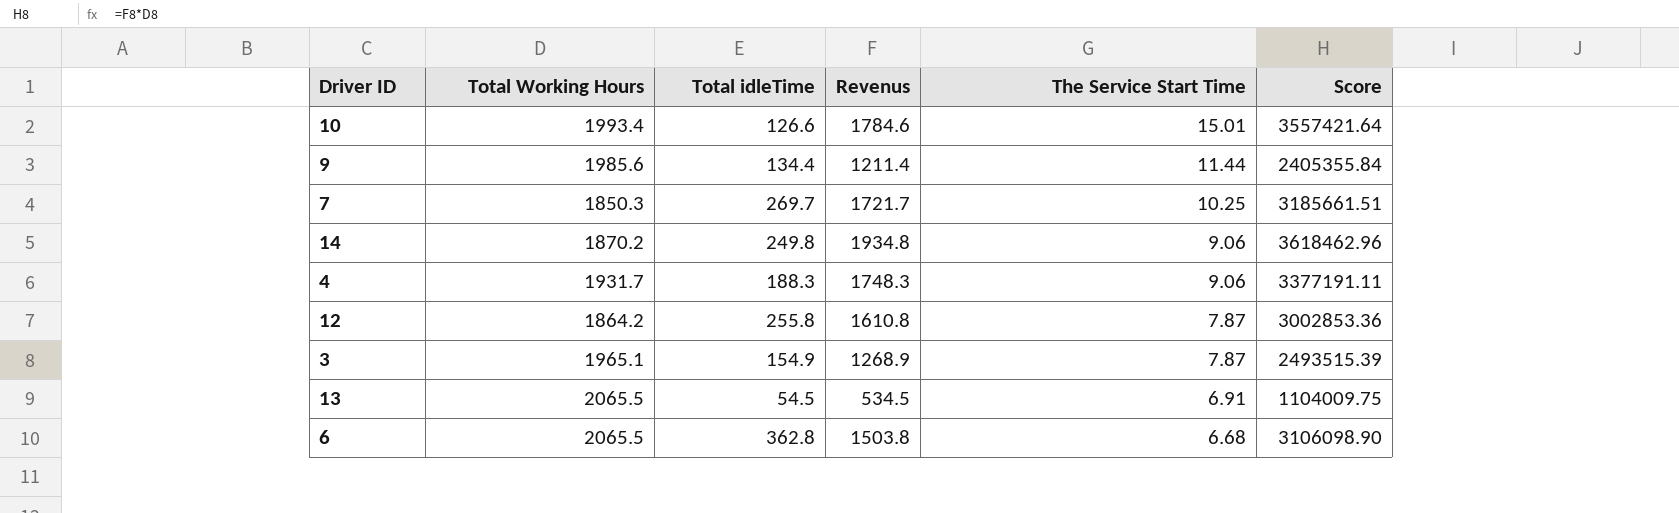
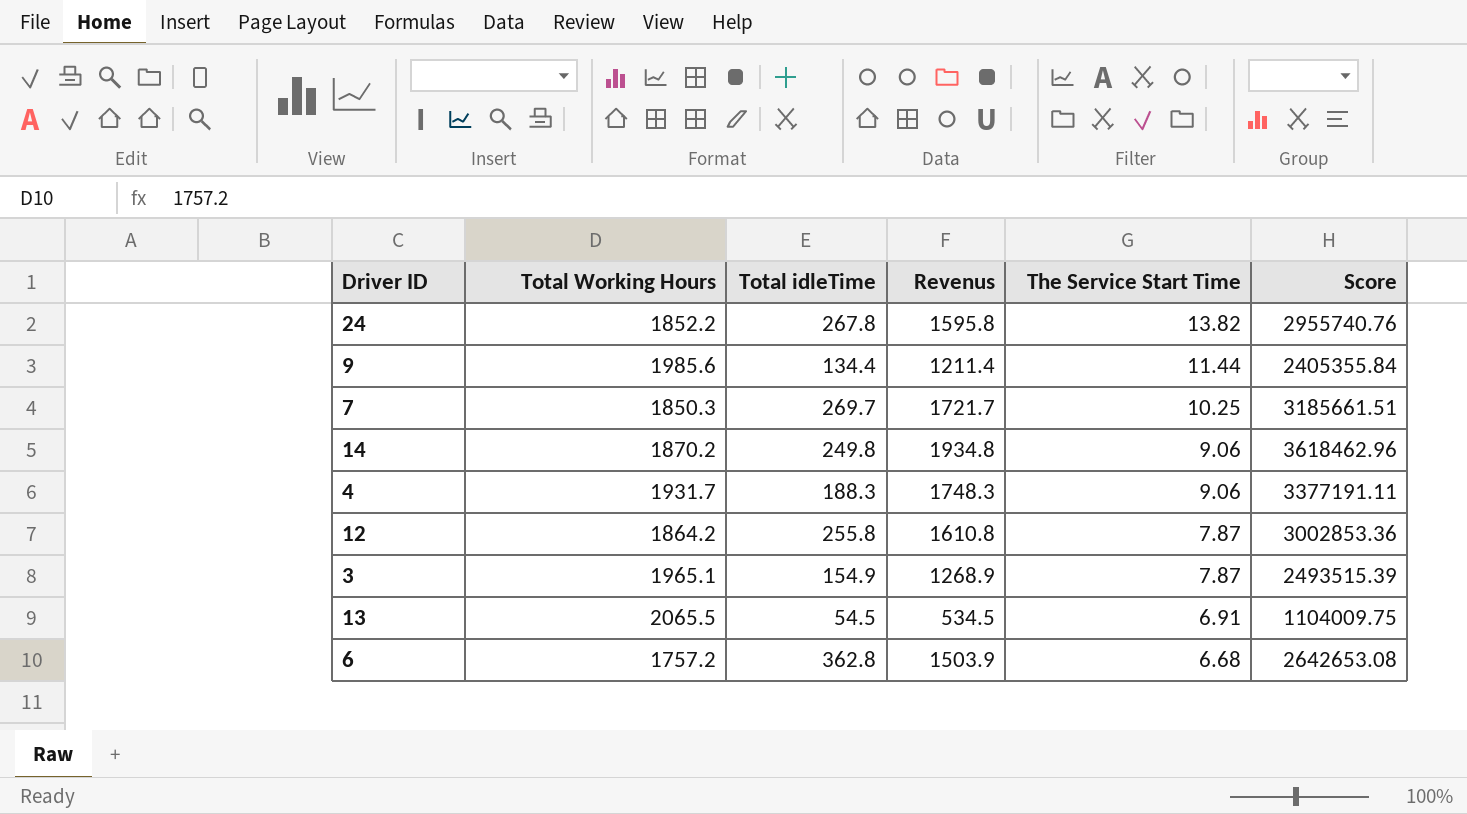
row 10: 1993.4 | 126.6 | 1784.6 | 15.01 | 3557421.64 -> none
row 24: none -> 1852.2 | 267.8 | 1595.8 | 13.82 | 2955740.76
6 | Total Working Hours: 2065.5 -> 1757.2
6 | Revenus: 1503.8 -> 1503.9
6 | Score: 3106098.90 -> 2642653.08

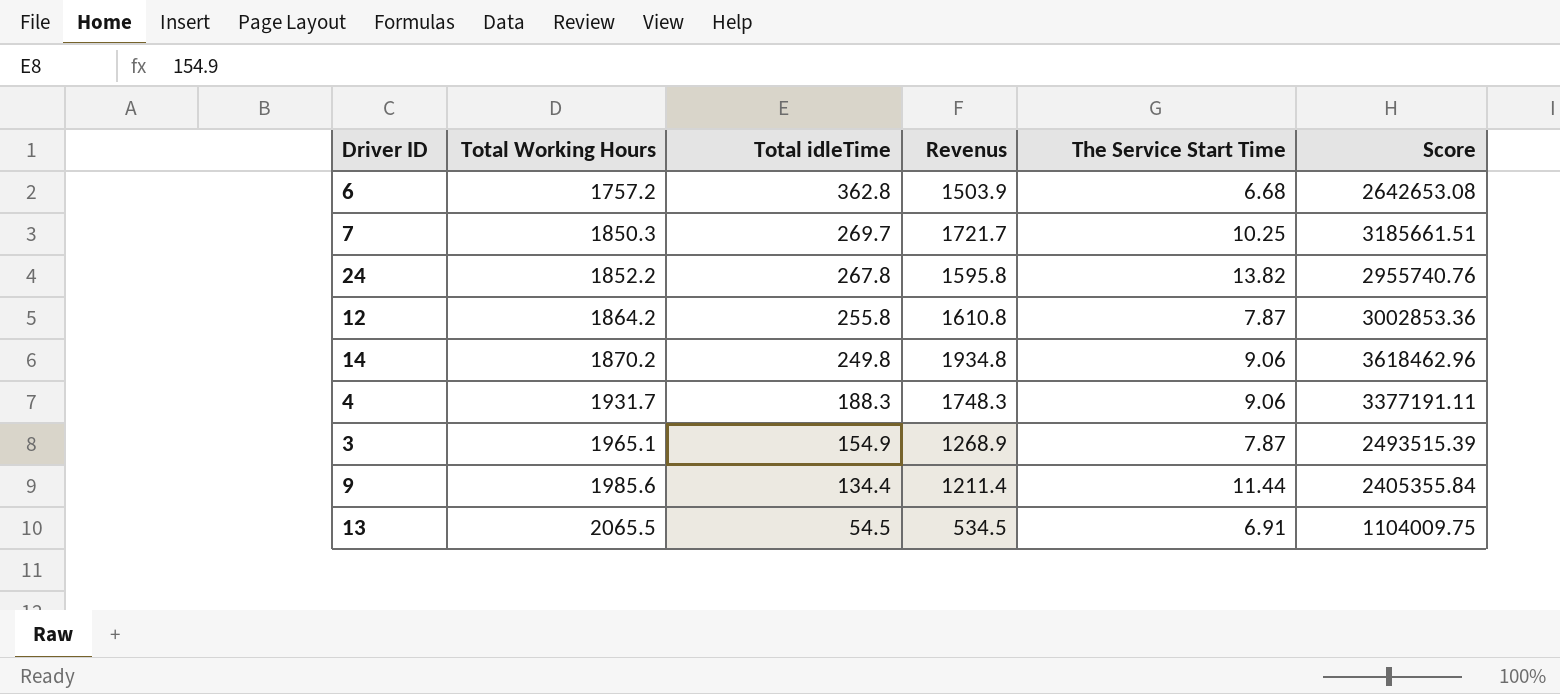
row order: The Service Start Time descending -> Total Working Hours ascending

